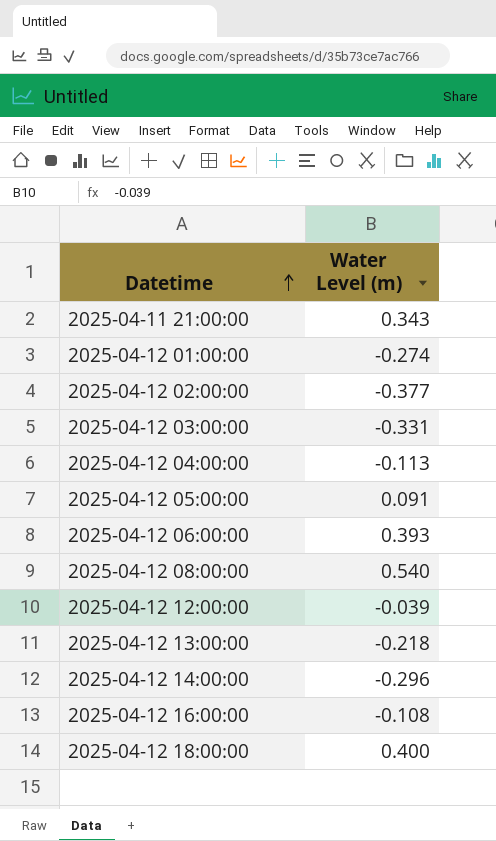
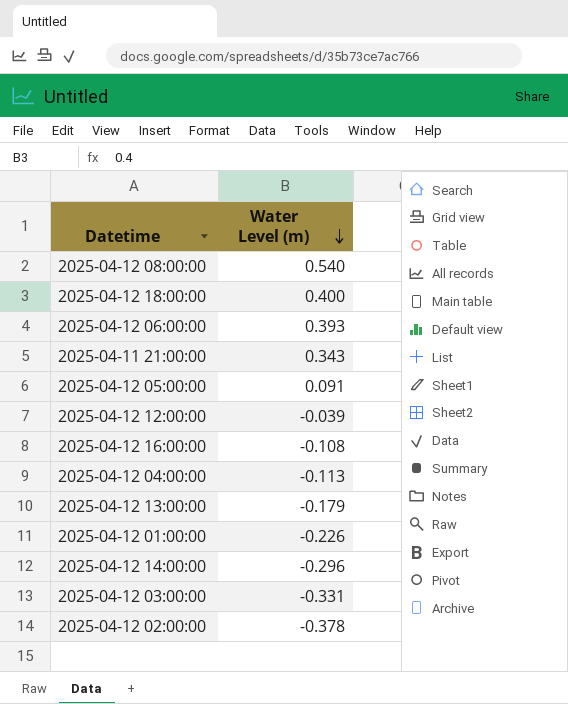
row order: Datetime ascending -> Water Level (m) descending
2025-04-12 13:00:00 | Water Level (m): -0.218 -> -0.179
2025-04-12 01:00:00 | Water Level (m): -0.274 -> -0.226
2025-04-12 02:00:00 | Water Level (m): -0.377 -> -0.378

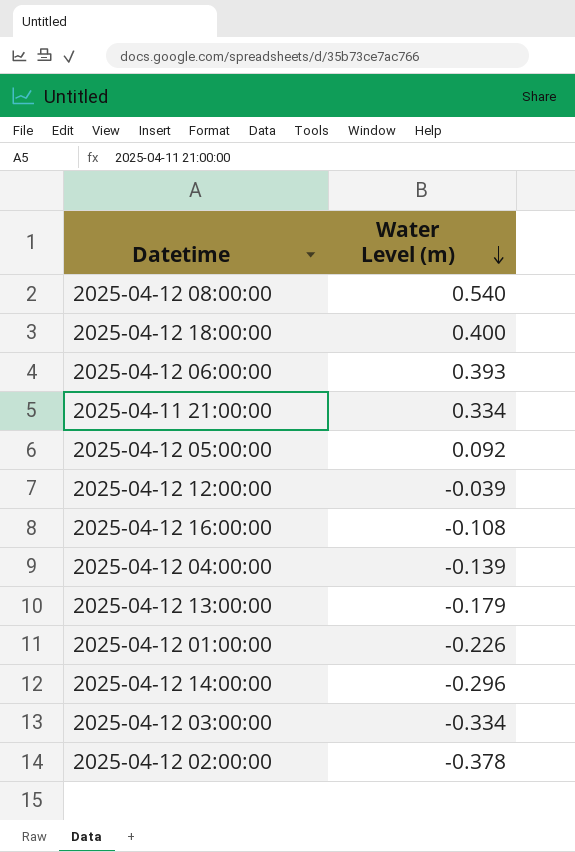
2025-04-11 21:00:00 | Water Level (m): 0.343 -> 0.334
2025-04-12 05:00:00 | Water Level (m): 0.091 -> 0.092
2025-04-12 04:00:00 | Water Level (m): -0.113 -> -0.139
2025-04-12 03:00:00 | Water Level (m): -0.331 -> -0.334

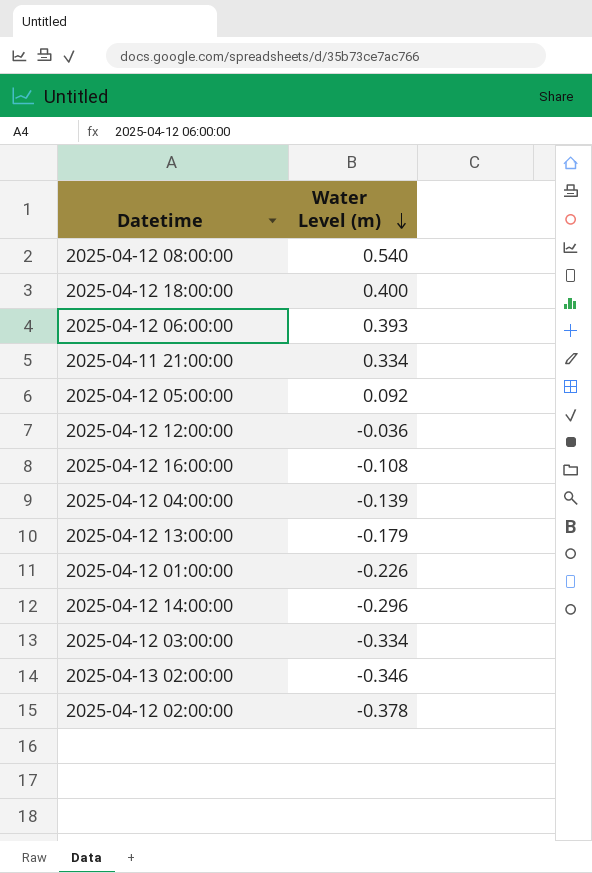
2025-04-12 12:00:00 | Water Level (m): -0.039 -> -0.036
row 2025-04-13 02:00:00: none -> -0.346

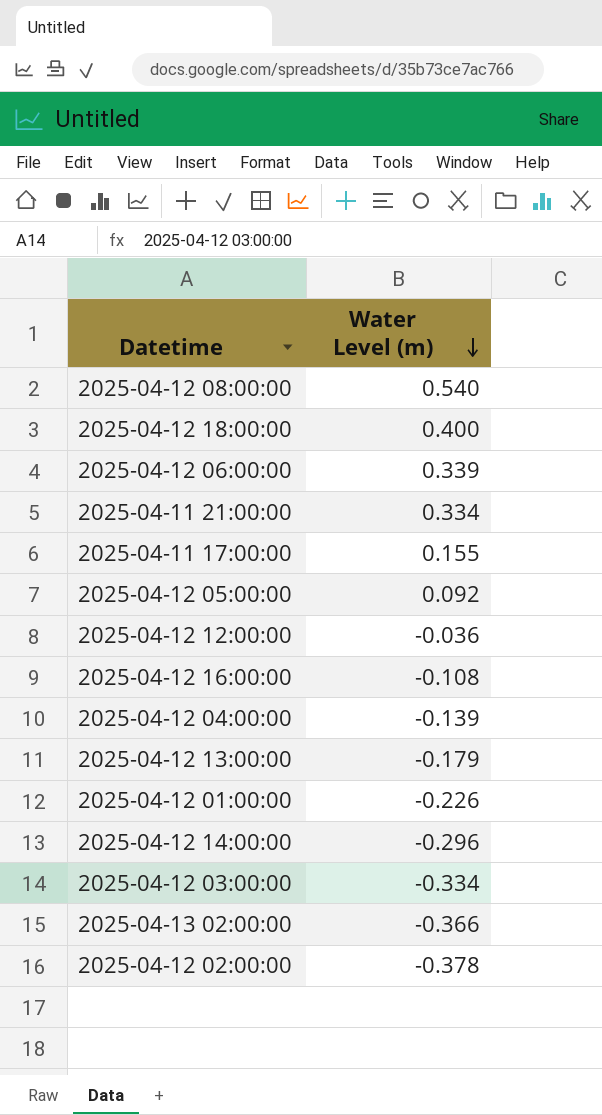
2025-04-12 06:00:00 | Water Level (m): 0.393 -> 0.339
row 2025-04-11 17:00:00: none -> 0.155
2025-04-13 02:00:00 | Water Level (m): -0.346 -> -0.366

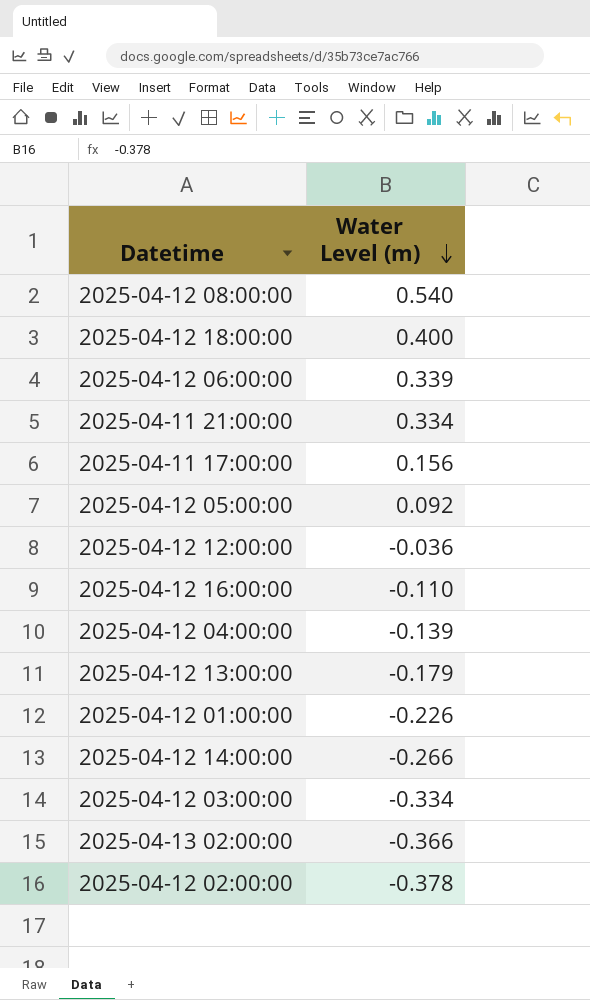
2025-04-11 17:00:00 | Water Level (m): 0.155 -> 0.156
2025-04-12 16:00:00 | Water Level (m): -0.108 -> -0.110
2025-04-12 14:00:00 | Water Level (m): -0.296 -> -0.266

